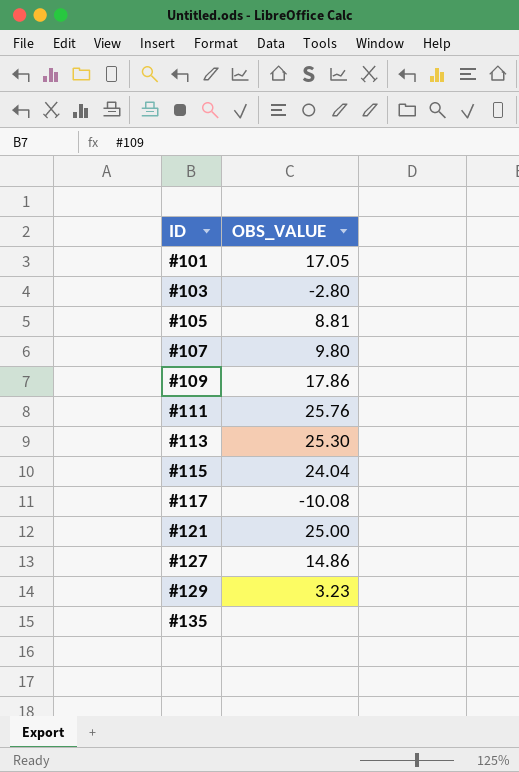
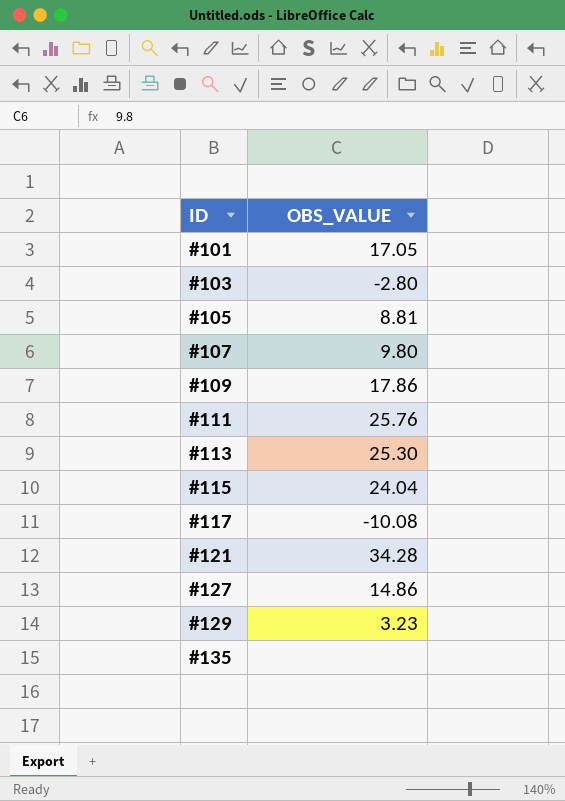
#121 | OBS_VALUE: 25.00 -> 34.28

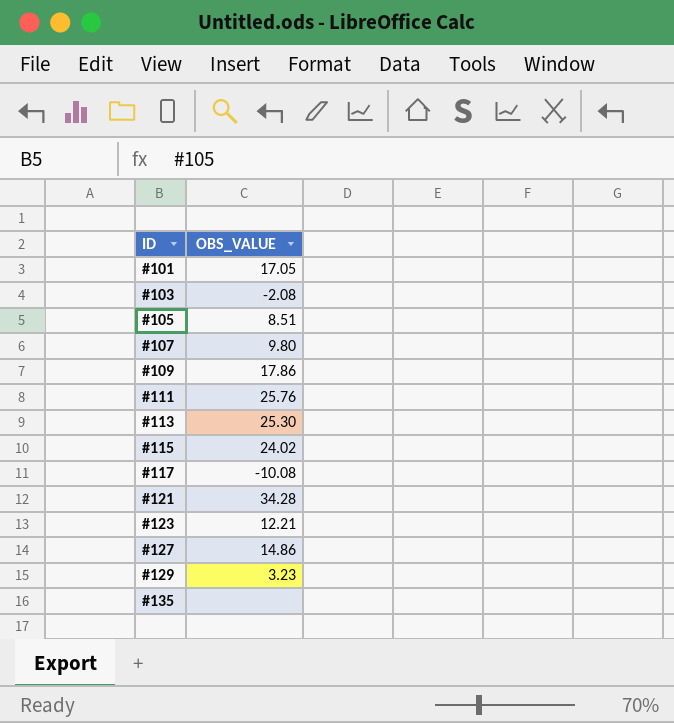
#103 | OBS_VALUE: -2.80 -> -2.08
#105 | OBS_VALUE: 8.81 -> 8.51
#115 | OBS_VALUE: 24.04 -> 24.02
row #123: none -> 12.21

